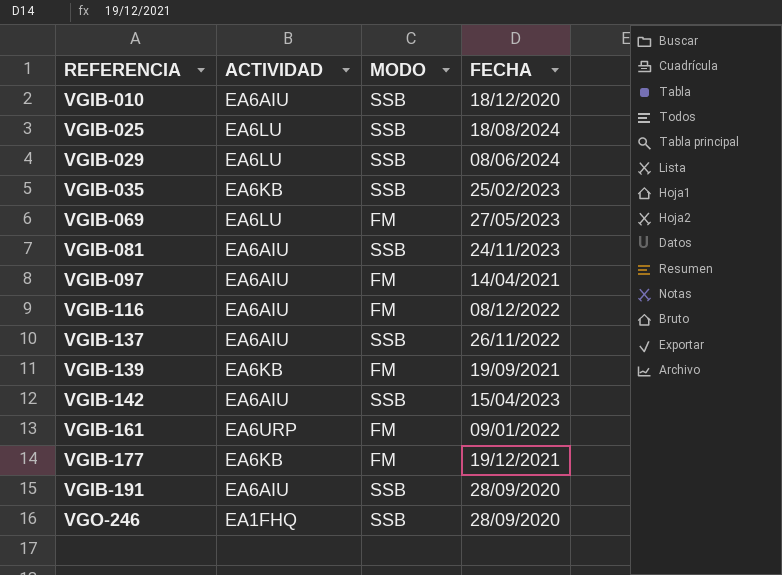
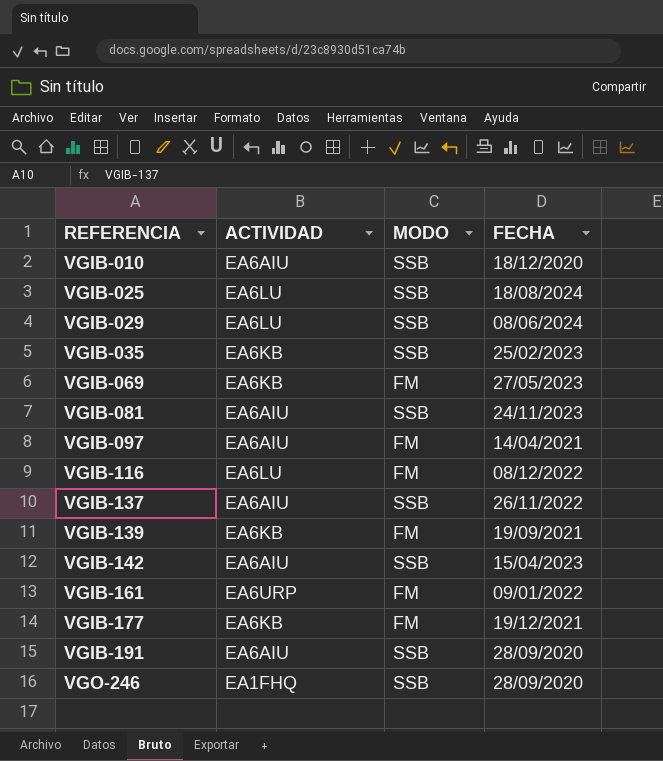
VGIB-069 | ACTIVIDAD: EA6LU -> EA6KB
VGIB-116 | ACTIVIDAD: EA6AIU -> EA6LU

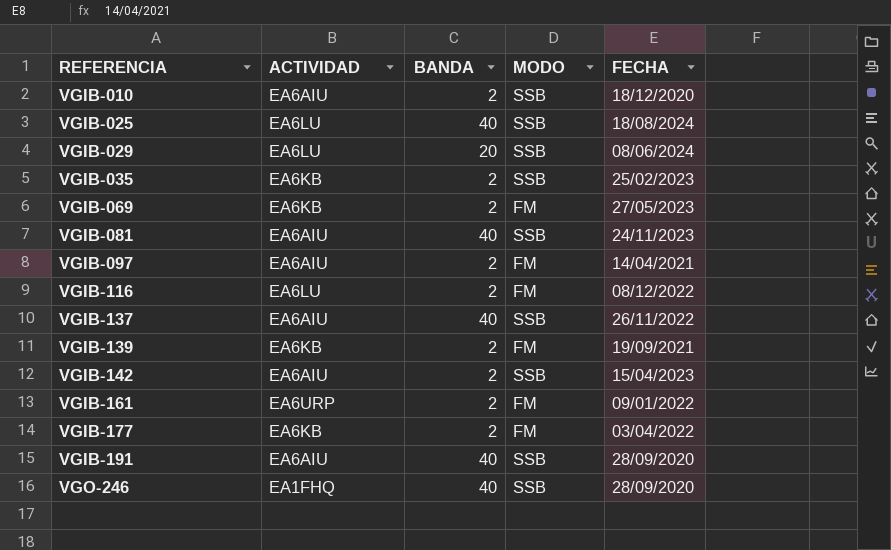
column BANDA | position: none -> 3
VGIB-177 | FECHA: 19/12/2021 -> 03/04/2022

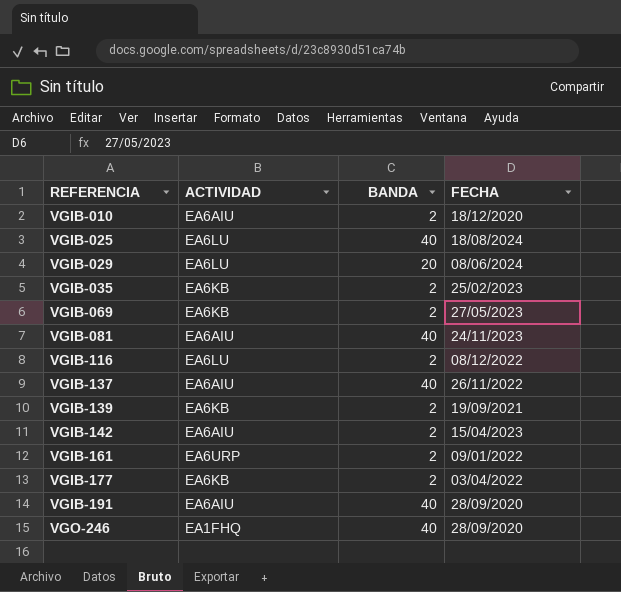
column MODO | position: 4 -> none
row VGIB-097: EA6AIU | 2 | FM | 14/04/2021 -> none

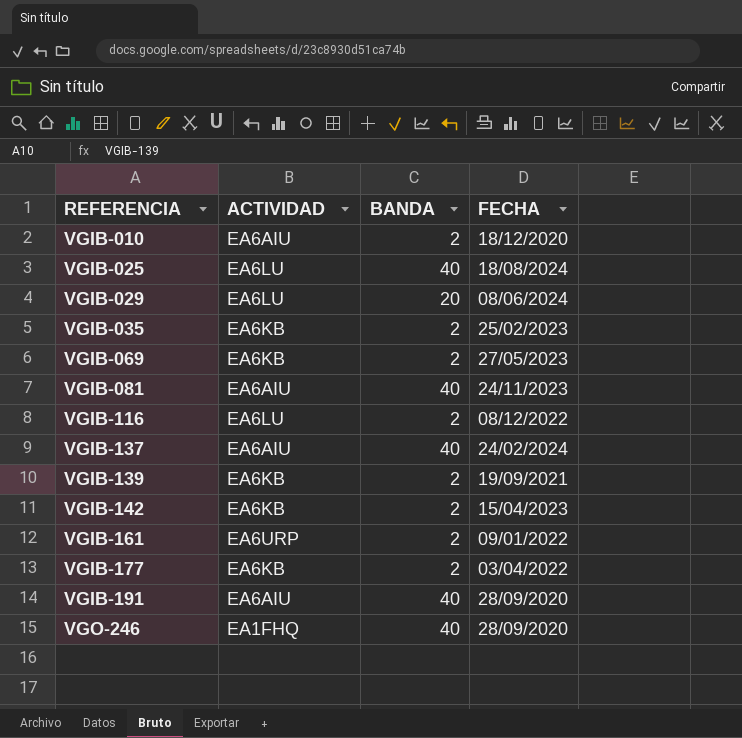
VGIB-137 | FECHA: 26/11/2022 -> 24/02/2024
VGIB-142 | ACTIVIDAD: EA6AIU -> EA6KB

